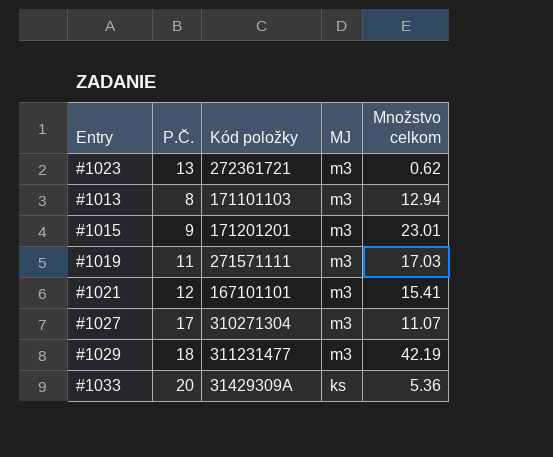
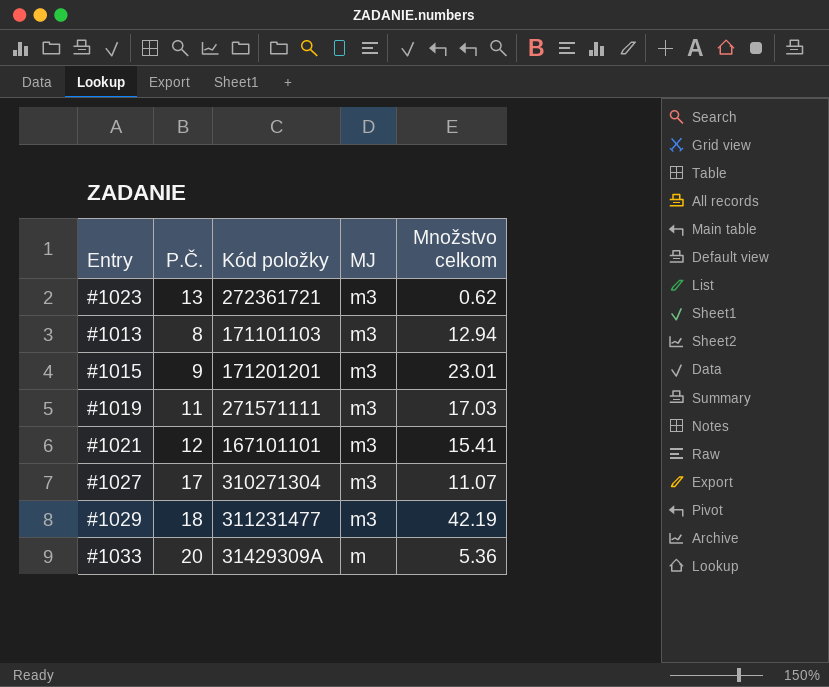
#1033 | MJ: ks -> m

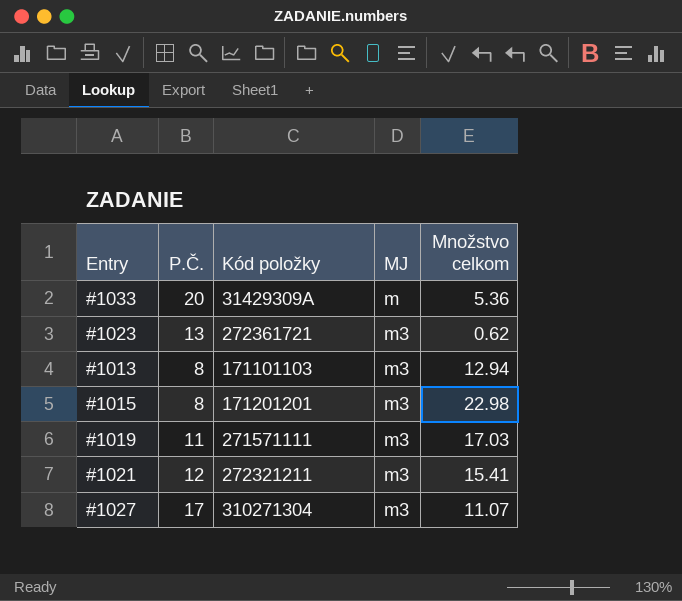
row order: MJ descending -> MJ ascending
row #1029: 18 | 311231477 | m3 | 42.19 -> none
#1015 | P.Č.: 9 -> 8
#1015 | Množstvo celkom: 23.01 -> 22.98
#1021 | Kód položky: 167101101 -> 272321211

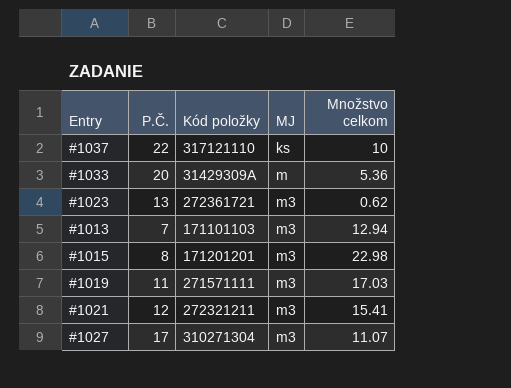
row #1037: none -> 22 | 317121110 | ks | 10
#1013 | P.Č.: 8 -> 7

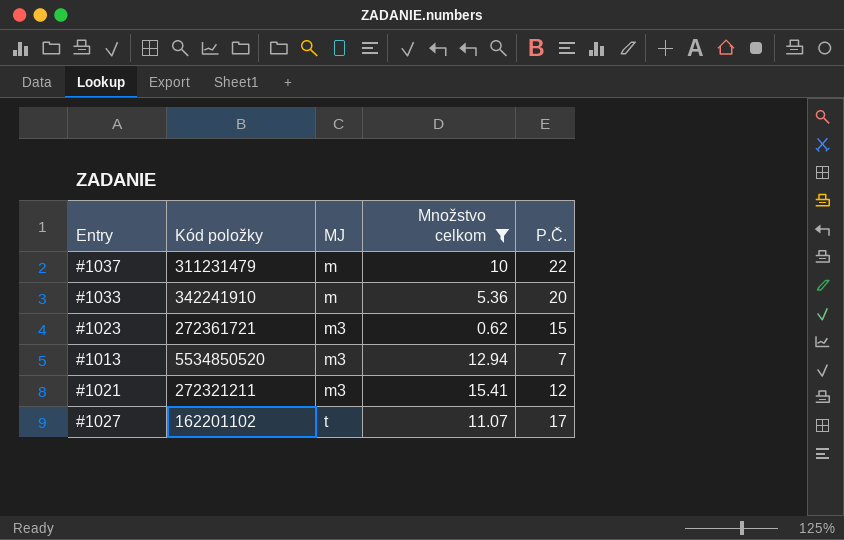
filter: none -> Množstvo celkom <= 15.41
column P.Č. | position: 2 -> 5
#1037 | Kód položky: 317121110 -> 311231479
#1037 | MJ: ks -> m
#1033 | Kód položky: 31429309A -> 342241910
#1023 | P.Č.: 13 -> 15
#1013 | Kód položky: 171101103 -> 5534850520
#1027 | Kód položky: 310271304 -> 162201102
#1027 | MJ: m3 -> t

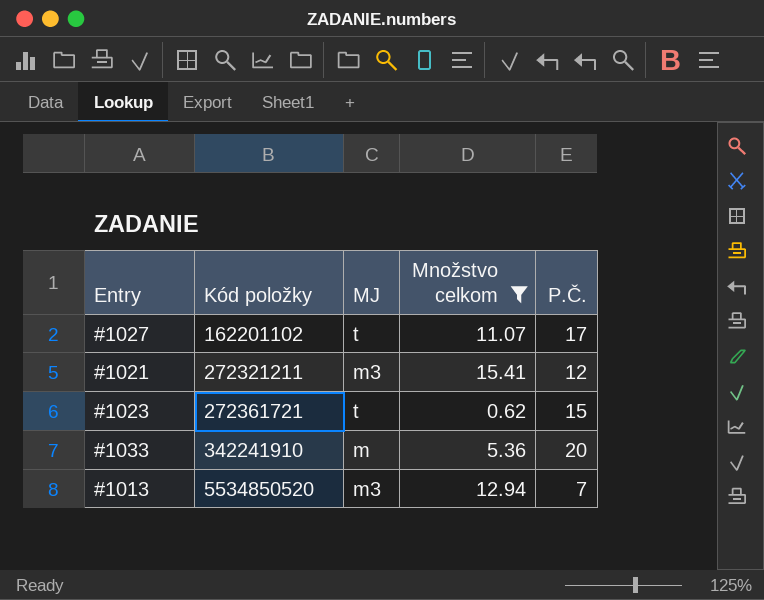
row order: MJ ascending -> Kód položky ascending
row #1037: 311231479 | m | 10 | 22 -> none
#1023 | MJ: m3 -> t

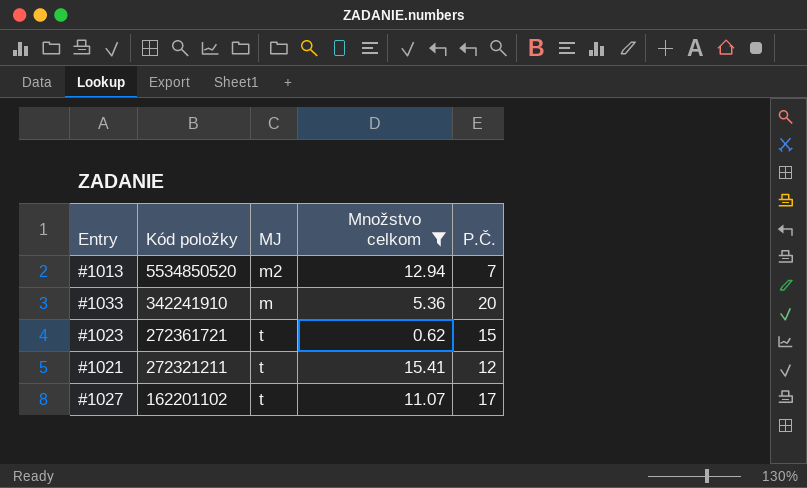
row order: Kód položky ascending -> Kód položky descending
#1013 | MJ: m3 -> m2
#1021 | MJ: m3 -> t

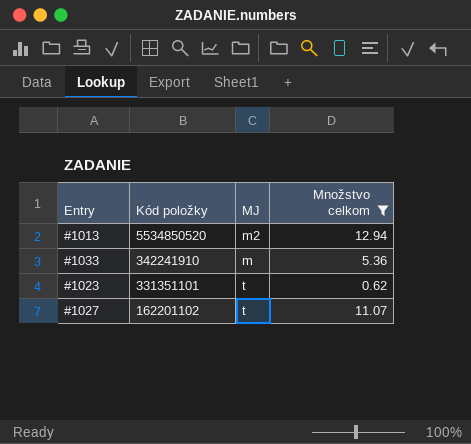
column P.Č. | position: 5 -> none
row #1021: 272321211 | t | 15.41 | 12 -> none
#1023 | Kód položky: 272361721 -> 331351101

